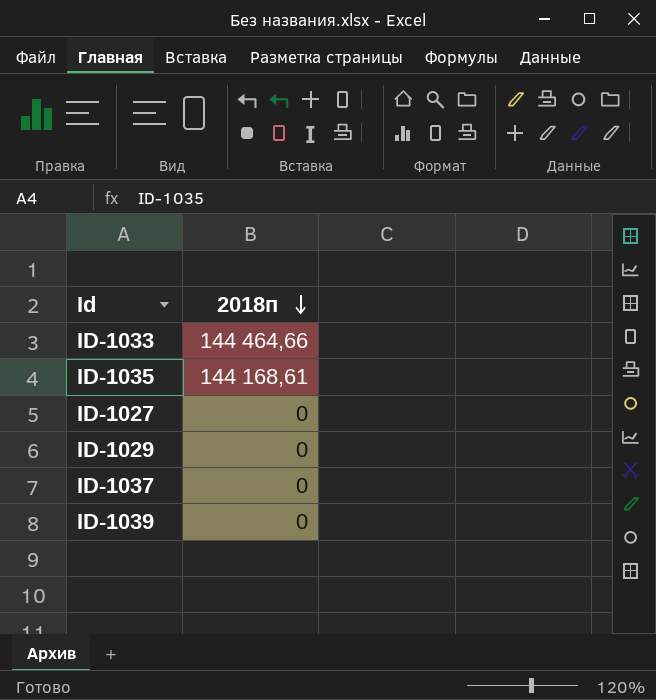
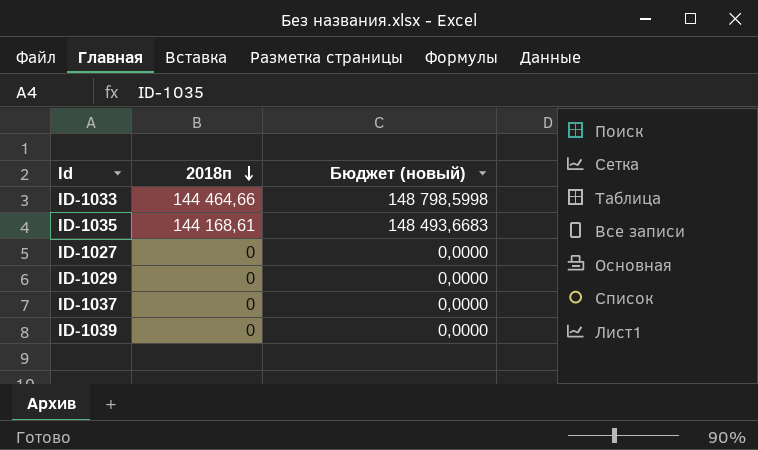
column Бюджет (новый) | formula: none -> [2018п] * 1,03

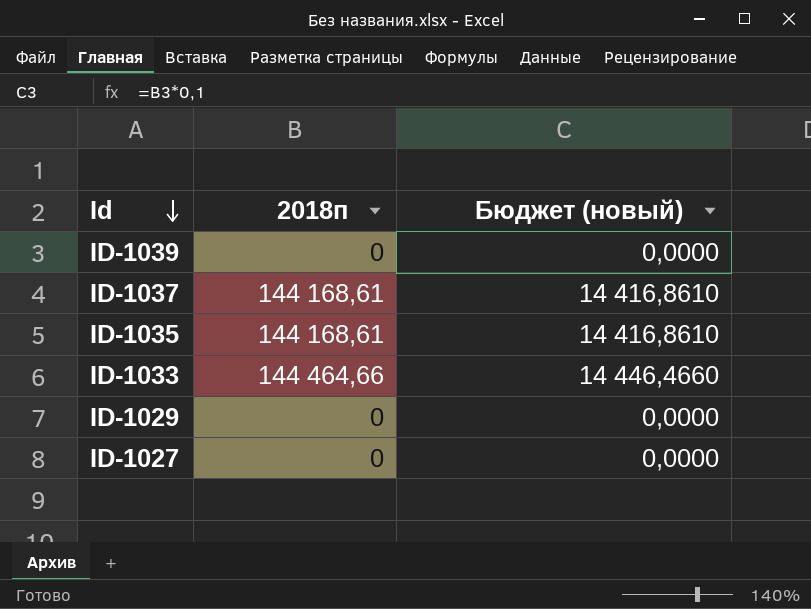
row order: 2018п descending -> Id descending
column Бюджет (новый) | formula: [2018п] * 1,03 -> [2018п] * 0,1
ID-1037 | 2018п: 0 -> 144 168,61

